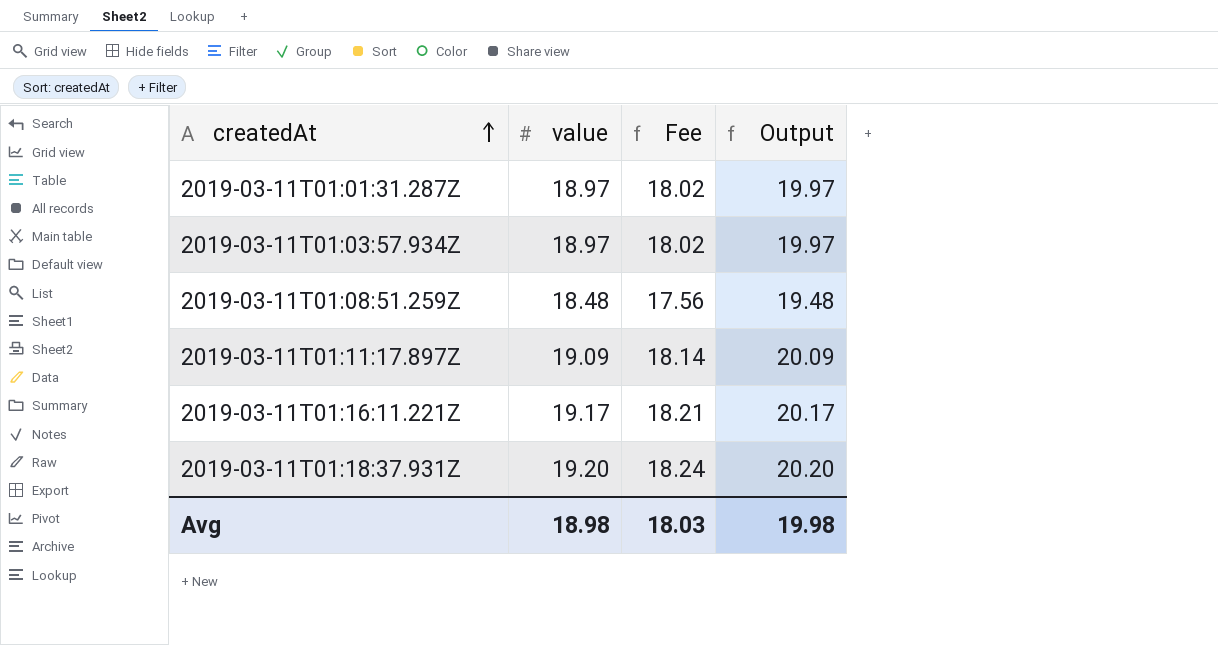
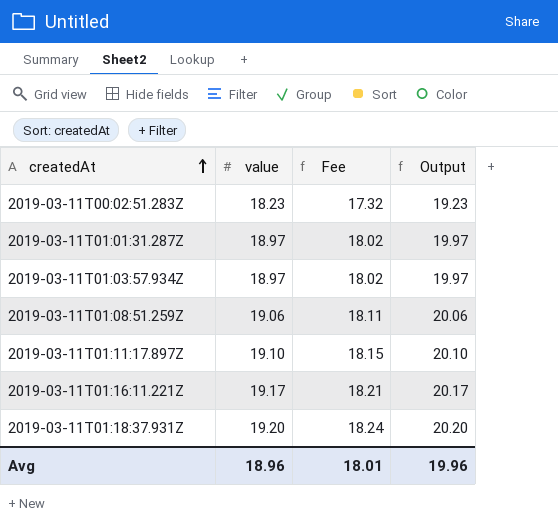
row 2019-03-11T00:02:51.283Z: none -> 18.23 | 17.32 | 19.23
2019-03-11T01:08:51.259Z | value: 18.48 -> 19.06
2019-03-11T01:08:51.259Z | Fee: 17.56 -> 18.11
2019-03-11T01:08:51.259Z | Output: 19.48 -> 20.06
2019-03-11T01:11:17.897Z | value: 19.09 -> 19.10
2019-03-11T01:11:17.897Z | Fee: 18.14 -> 18.15
2019-03-11T01:11:17.897Z | Output: 20.09 -> 20.10
Avg | value: 18.98 -> 18.96
Avg | Fee: 18.03 -> 18.01
Avg | Output: 19.98 -> 19.96

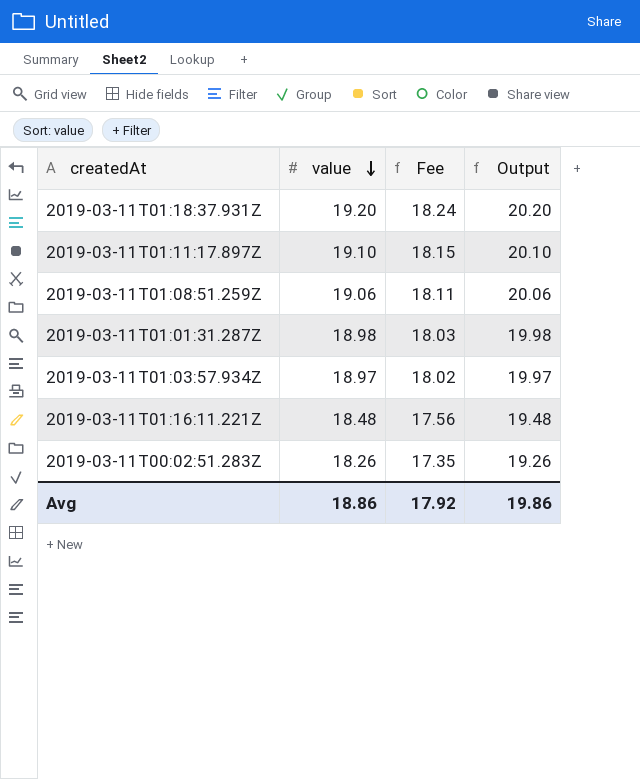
row order: createdAt ascending -> value descending
2019-03-11T01:01:31.287Z | value: 18.97 -> 18.98
2019-03-11T01:01:31.287Z | Fee: 18.02 -> 18.03
2019-03-11T01:01:31.287Z | Output: 19.97 -> 19.98
2019-03-11T01:16:11.221Z | value: 19.17 -> 18.48
2019-03-11T01:16:11.221Z | Fee: 18.21 -> 17.56
2019-03-11T01:16:11.221Z | Output: 20.17 -> 19.48
2019-03-11T00:02:51.283Z | value: 18.23 -> 18.26
2019-03-11T00:02:51.283Z | Fee: 17.32 -> 17.35
2019-03-11T00:02:51.283Z | Output: 19.23 -> 19.26
Avg | value: 18.96 -> 18.86
Avg | Fee: 18.01 -> 17.92
Avg | Output: 19.96 -> 19.86

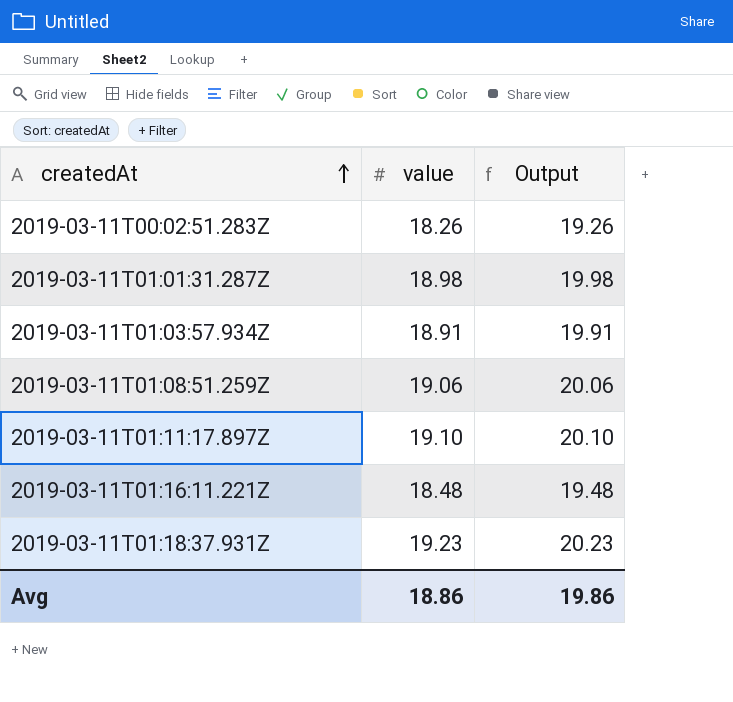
row order: value descending -> createdAt ascending
column Fee | formula: [value] * 0.95 -> none
2019-03-11T01:03:57.934Z | value: 18.97 -> 18.91
2019-03-11T01:03:57.934Z | Output: 19.97 -> 19.91
2019-03-11T01:18:37.931Z | value: 19.20 -> 19.23
2019-03-11T01:18:37.931Z | Output: 20.20 -> 20.23

